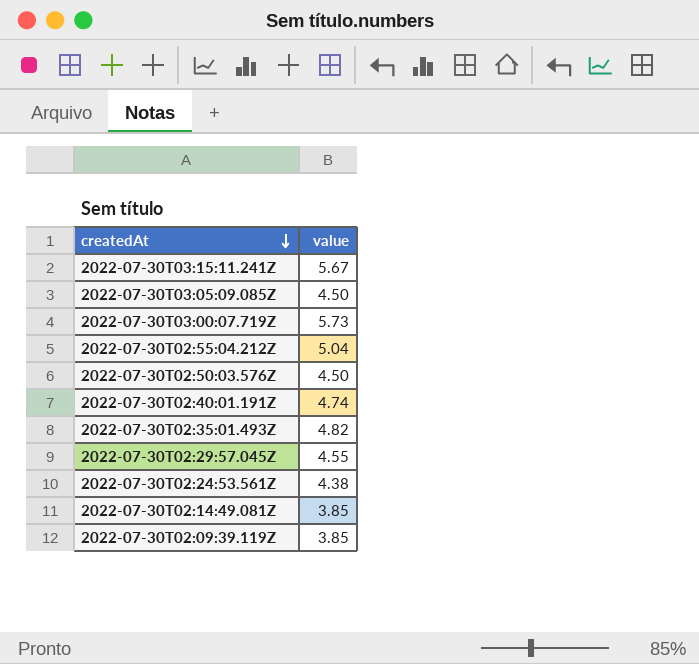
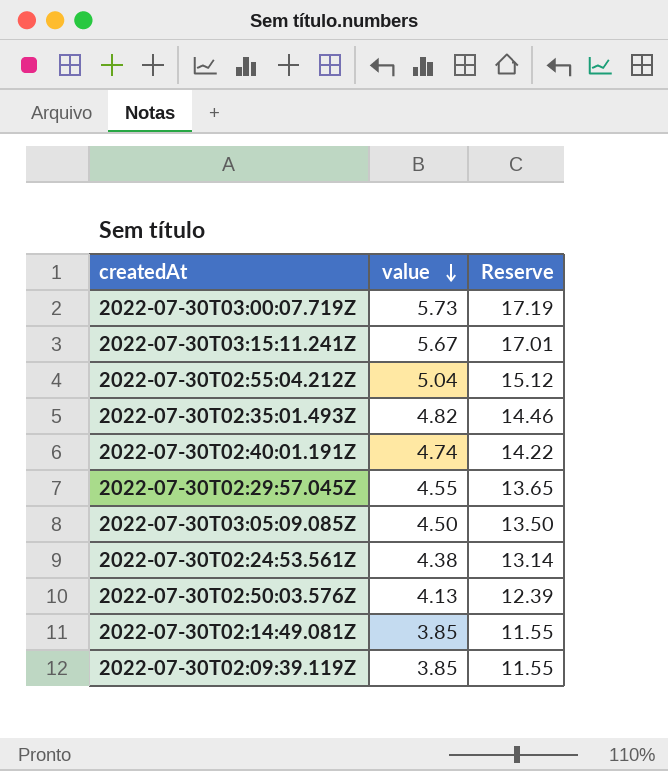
row order: createdAt descending -> value descending
column Reserve | formula: none -> [value] * 3
2022-07-30T02:50:03.576Z | value: 4.50 -> 4.13

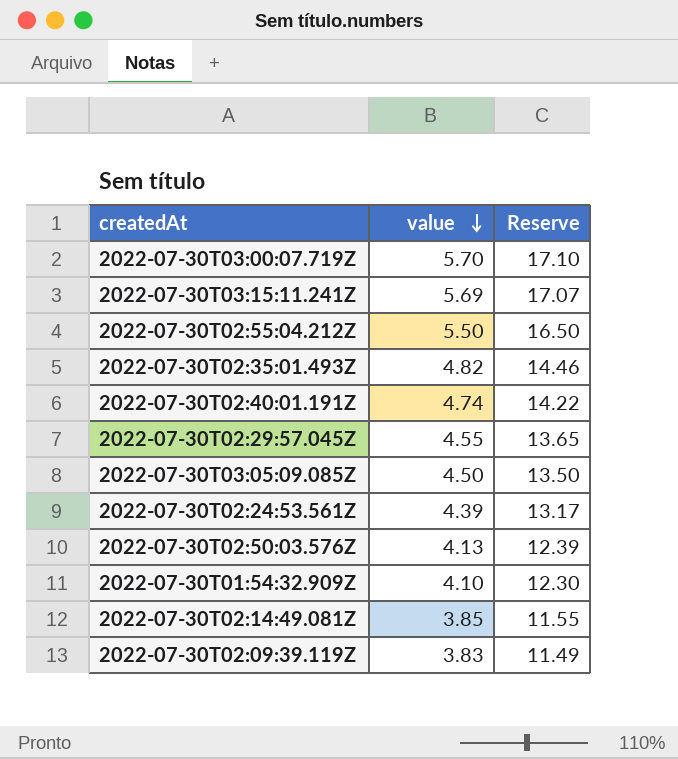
2022-07-30T03:00:07.719Z | value: 5.73 -> 5.70
2022-07-30T03:00:07.719Z | Reserve: 17.19 -> 17.10
2022-07-30T03:15:11.241Z | value: 5.67 -> 5.69
2022-07-30T03:15:11.241Z | Reserve: 17.01 -> 17.07
2022-07-30T02:55:04.212Z | value: 5.04 -> 5.50
2022-07-30T02:55:04.212Z | Reserve: 15.12 -> 16.50
2022-07-30T02:24:53.561Z | value: 4.38 -> 4.39
2022-07-30T02:24:53.561Z | Reserve: 13.14 -> 13.17
row 2022-07-30T01:54:32.909Z: none -> 4.10 | 12.30
2022-07-30T02:09:39.119Z | value: 3.85 -> 3.83
2022-07-30T02:09:39.119Z | Reserve: 11.55 -> 11.49

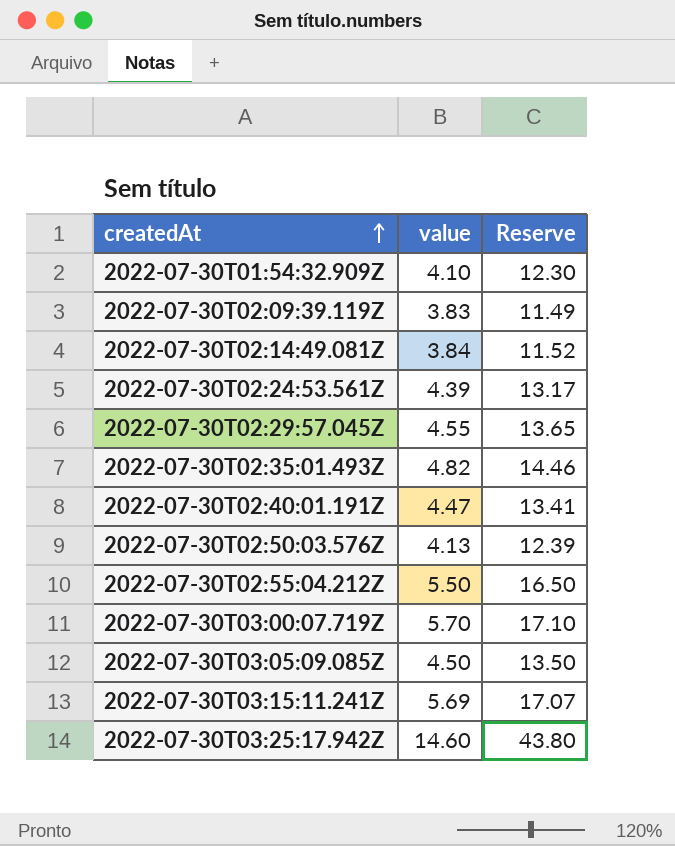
row order: value descending -> createdAt ascending
2022-07-30T02:14:49.081Z | value: 3.85 -> 3.84
2022-07-30T02:14:49.081Z | Reserve: 11.55 -> 11.52
2022-07-30T02:40:01.191Z | value: 4.74 -> 4.47
2022-07-30T02:40:01.191Z | Reserve: 14.22 -> 13.41
row 2022-07-30T03:25:17.942Z: none -> 14.60 | 43.80

